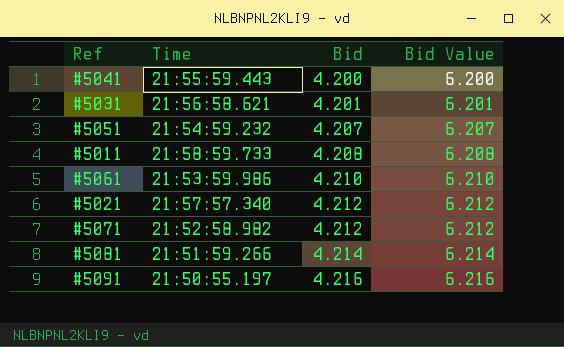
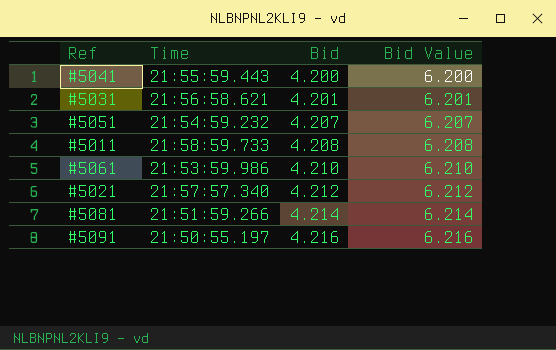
row #5071: 21:52:58.982 | 4.212 | 6.212 -> none

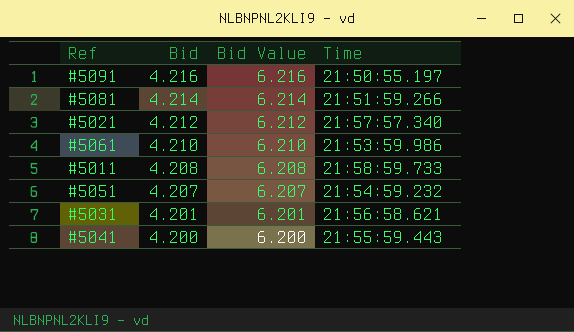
row order: Bid ascending -> Bid descending
column Time | position: 2 -> 4

